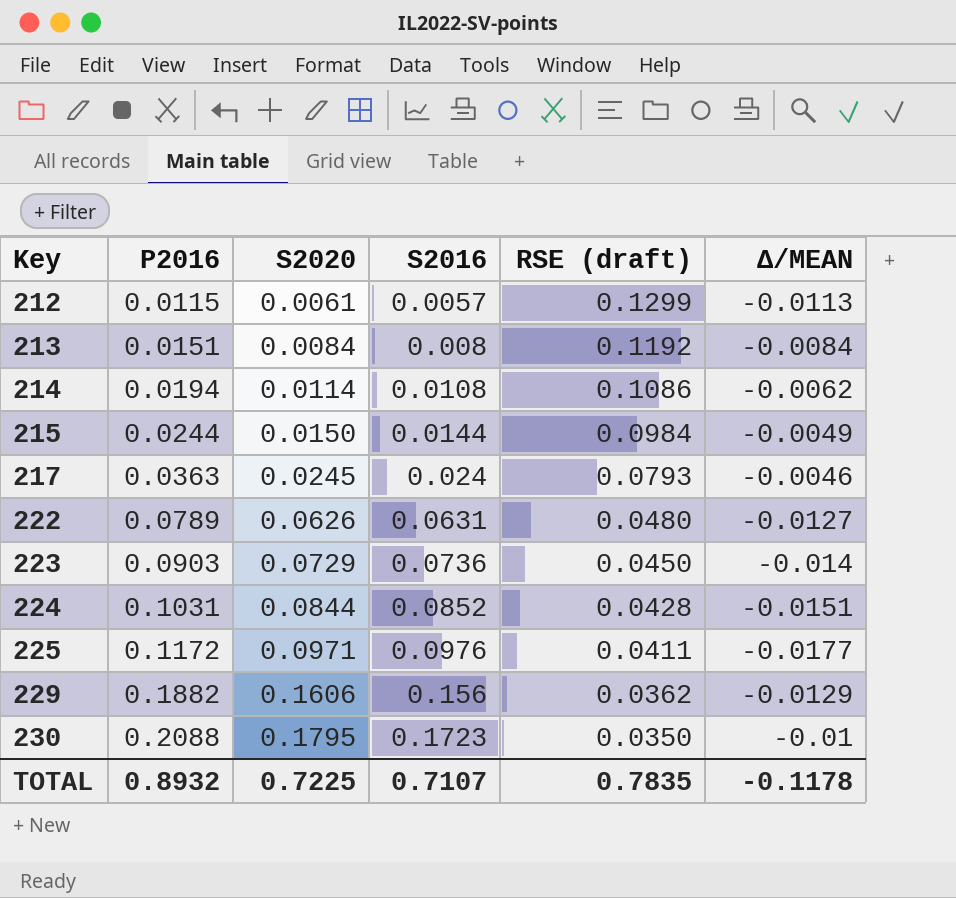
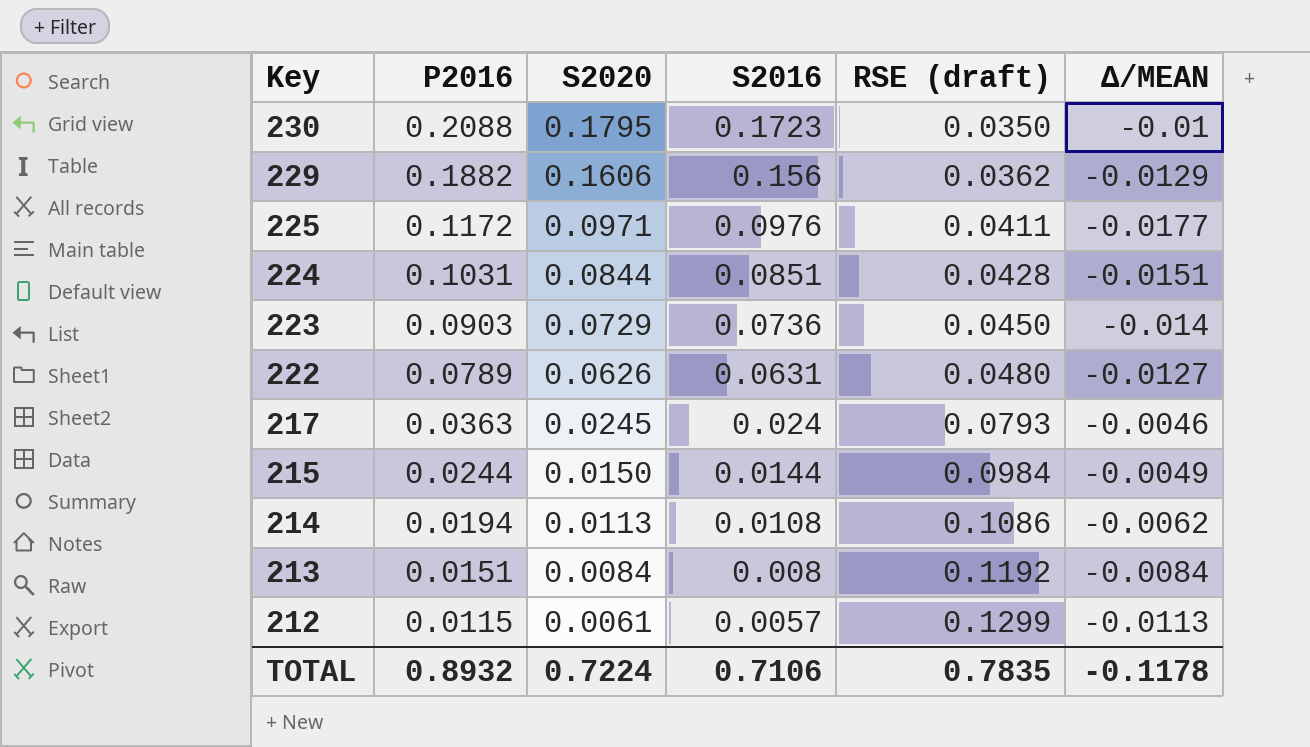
row order: Key ascending -> Key descending
224 | S2016: 0.0852 -> 0.0851
214 | S2020: 0.0114 -> 0.0113
TOTAL | S2020: 0.7225 -> 0.7224
TOTAL | S2016: 0.7107 -> 0.7106

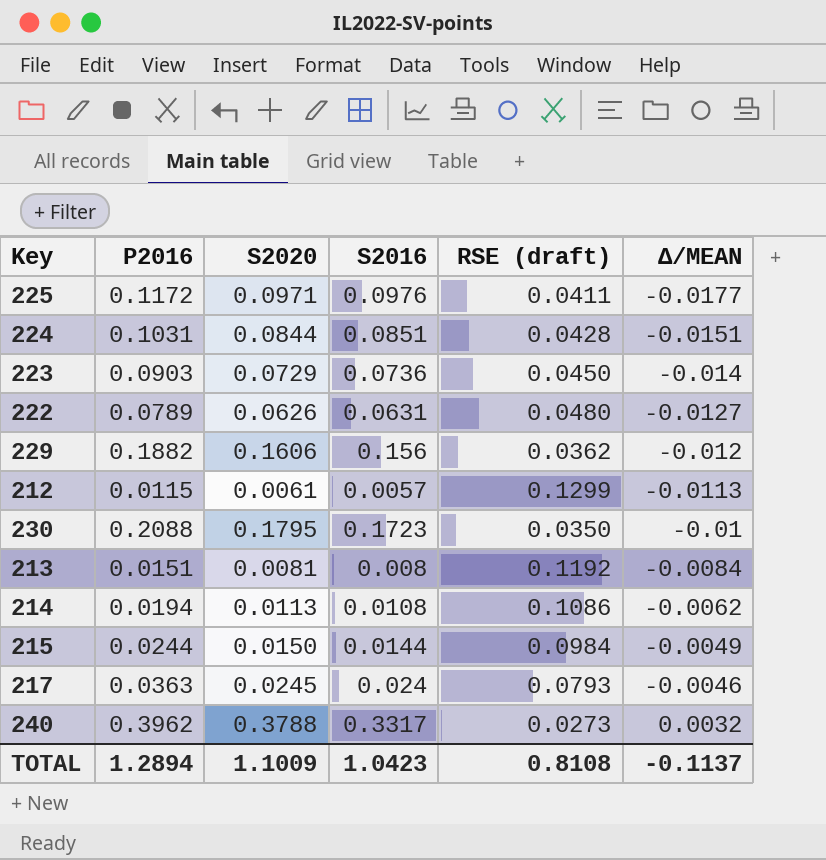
row order: Key descending -> Δ/MEAN ascending
229 | Δ/MEAN: -0.0129 -> -0.012
213 | S2020: 0.0084 -> 0.0081
row 240: none -> 0.3962 | 0.3788 | 0.3317 | 0.0273 | 0.0032
TOTAL | P2016: 0.8932 -> 1.2894
TOTAL | S2020: 0.7224 -> 1.1009
TOTAL | S2016: 0.7106 -> 1.0423
TOTAL | RSE (draft): 0.7835 -> 0.8108
TOTAL | Δ/MEAN: -0.1178 -> -0.1137

